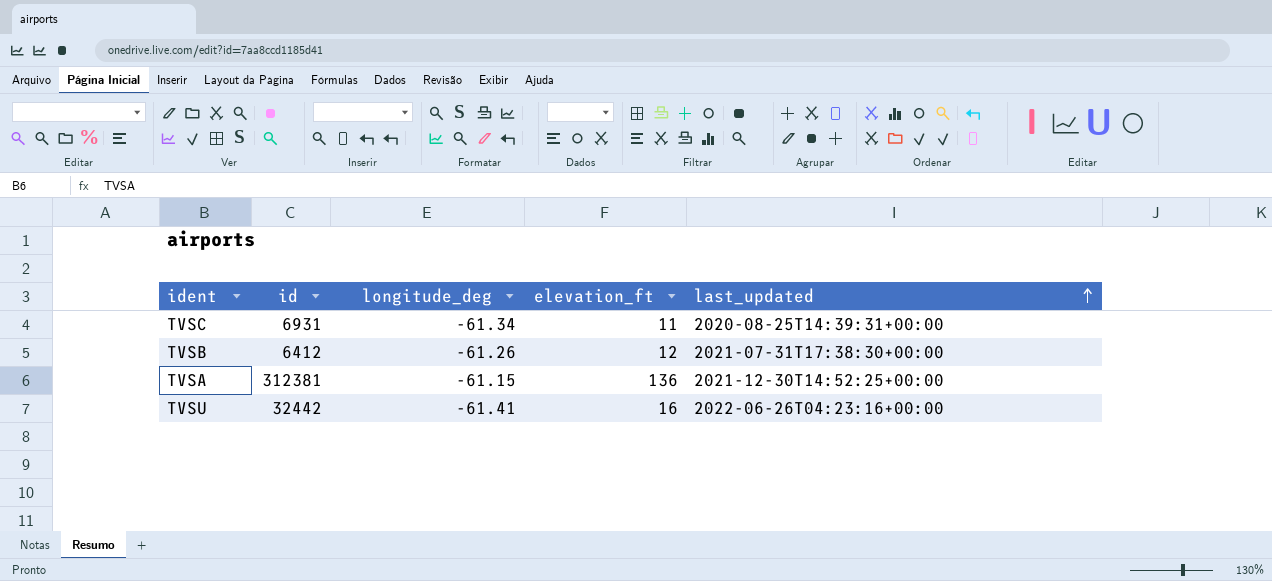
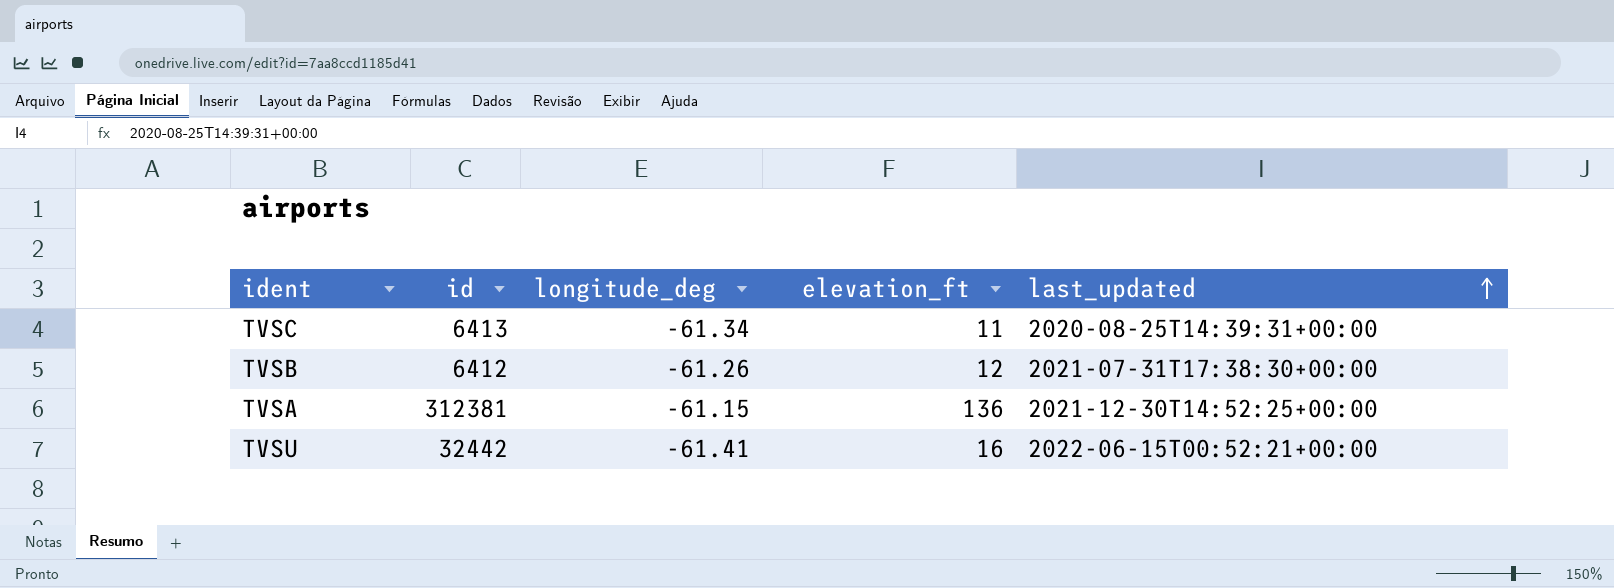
TVSC | id: 6931 -> 6413
TVSU | last_updated: 2022-06-26T04:23:16+00:00 -> 2022-06-15T00:52:21+00:00

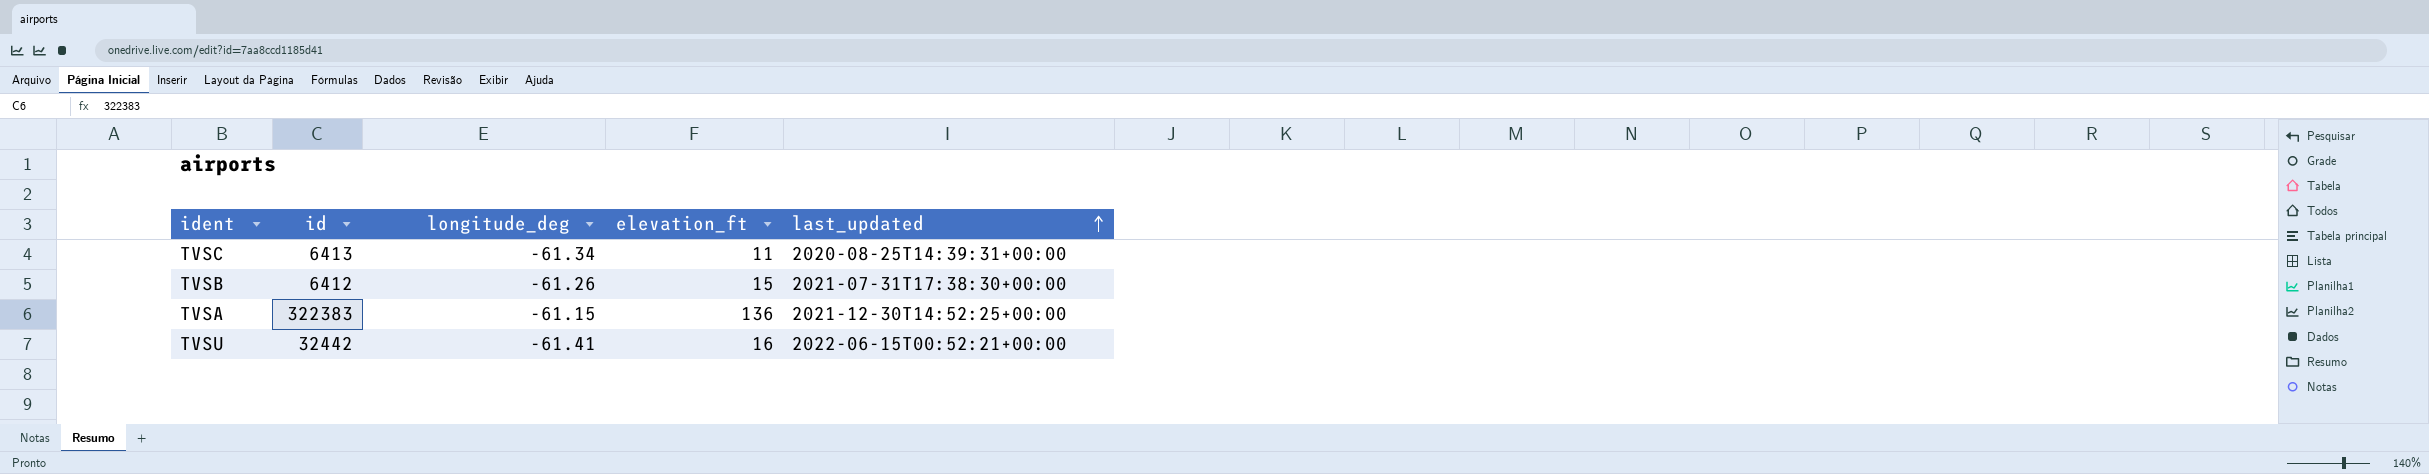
TVSB | elevation_ft: 12 -> 15
TVSA | id: 312381 -> 322383

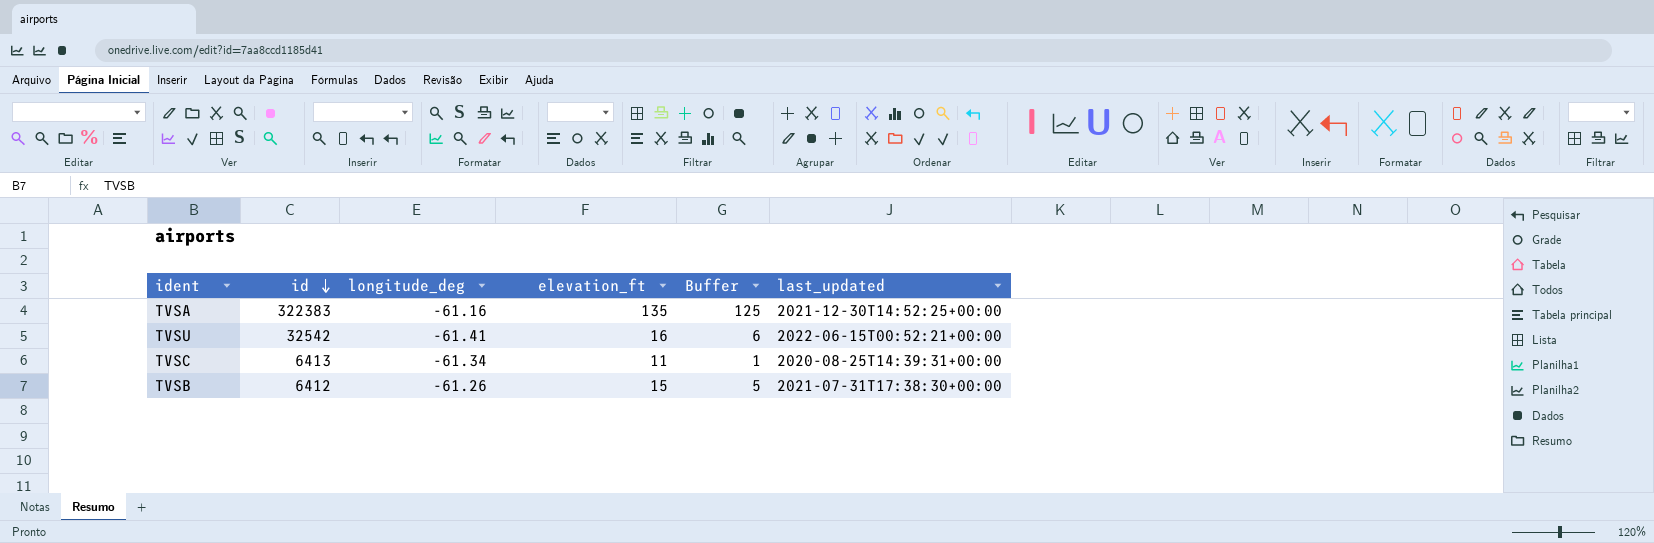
row order: last_updated ascending -> id descending
column Buffer | formula: none -> [elevation_ft] - 10
TVSA | longitude_deg: -61.15 -> -61.16
TVSA | elevation_ft: 136 -> 135
TVSU | id: 32442 -> 32542

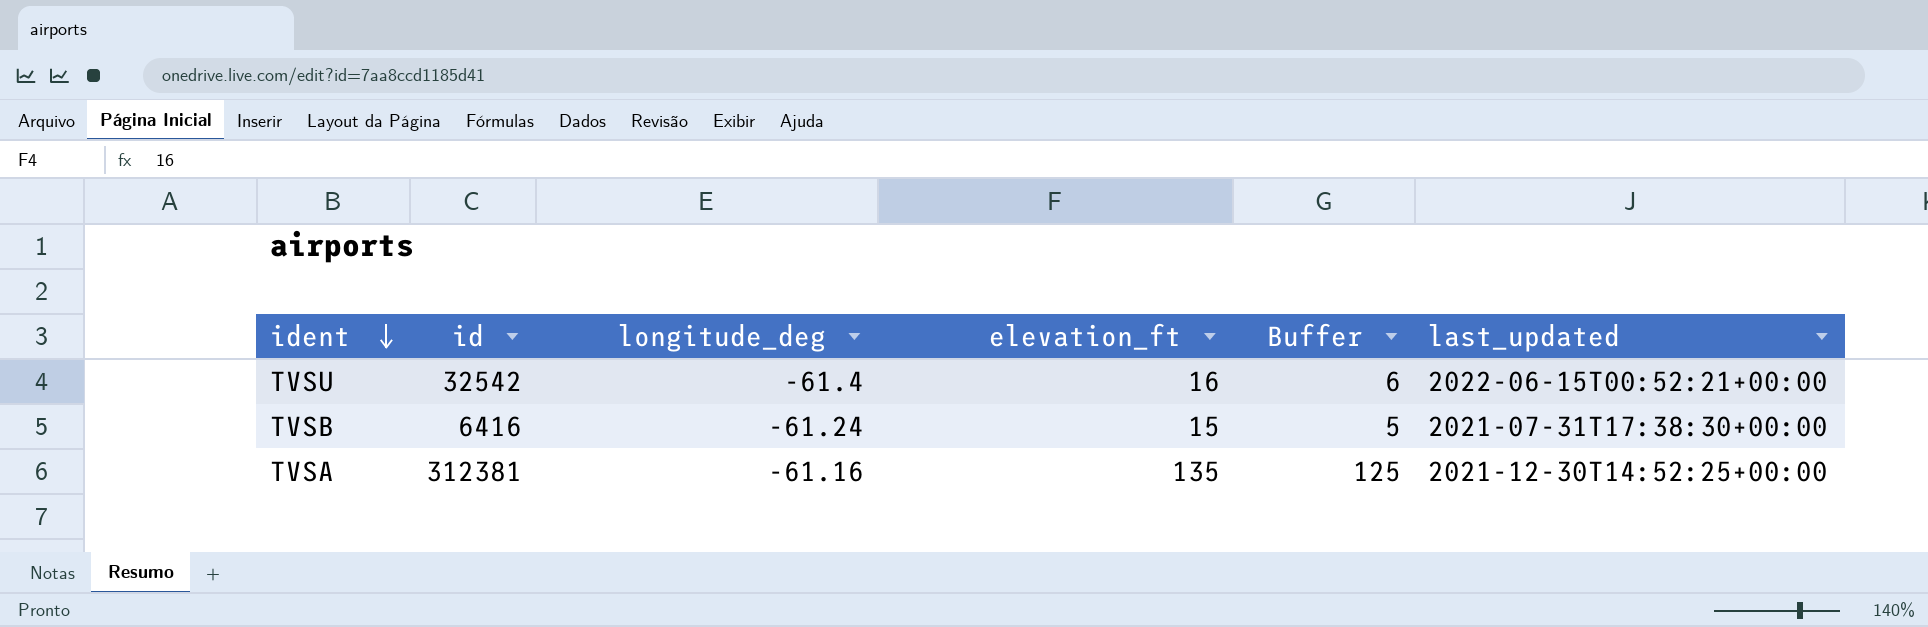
row order: id descending -> ident descending
row TVSC: 6413 | -61.34 | 11 | 1 | 2020-08-25T14:39:31+00:00 -> none
TVSU | longitude_deg: -61.41 -> -61.4
TVSB | id: 6412 -> 6416
TVSB | longitude_deg: -61.26 -> -61.24
TVSA | id: 322383 -> 312381

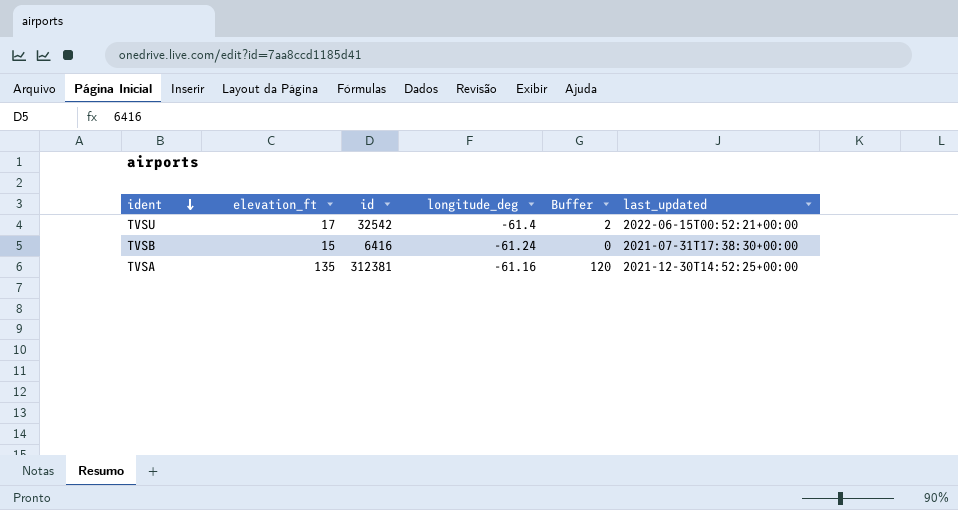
column elevation_ft | position: 4 -> 2
column Buffer | formula: [elevation_ft] - 10 -> [elevation_ft] - 15
TVSU | elevation_ft: 16 -> 17

